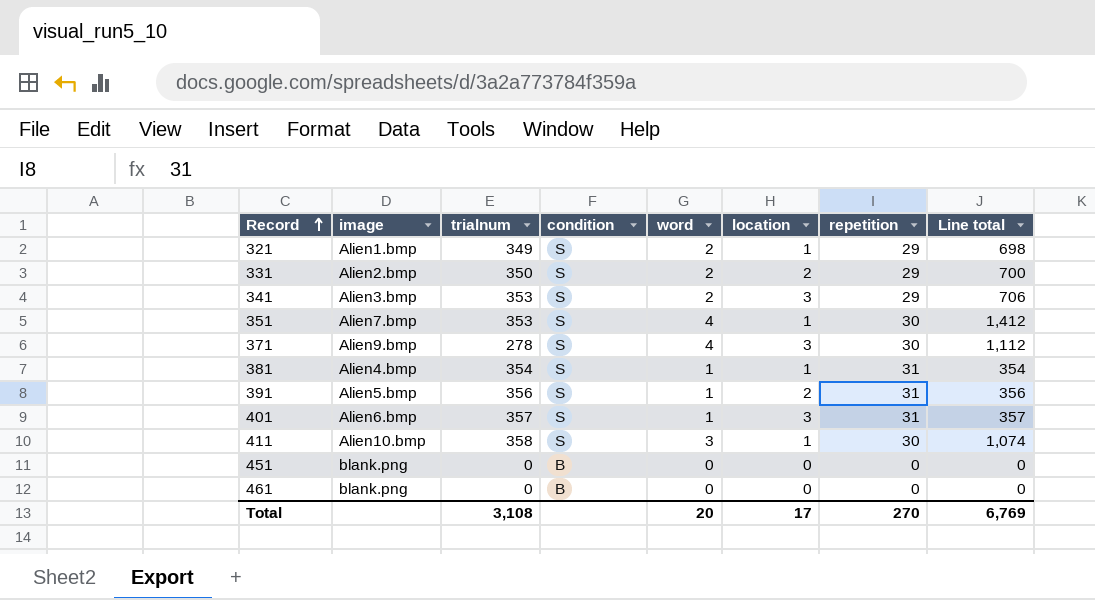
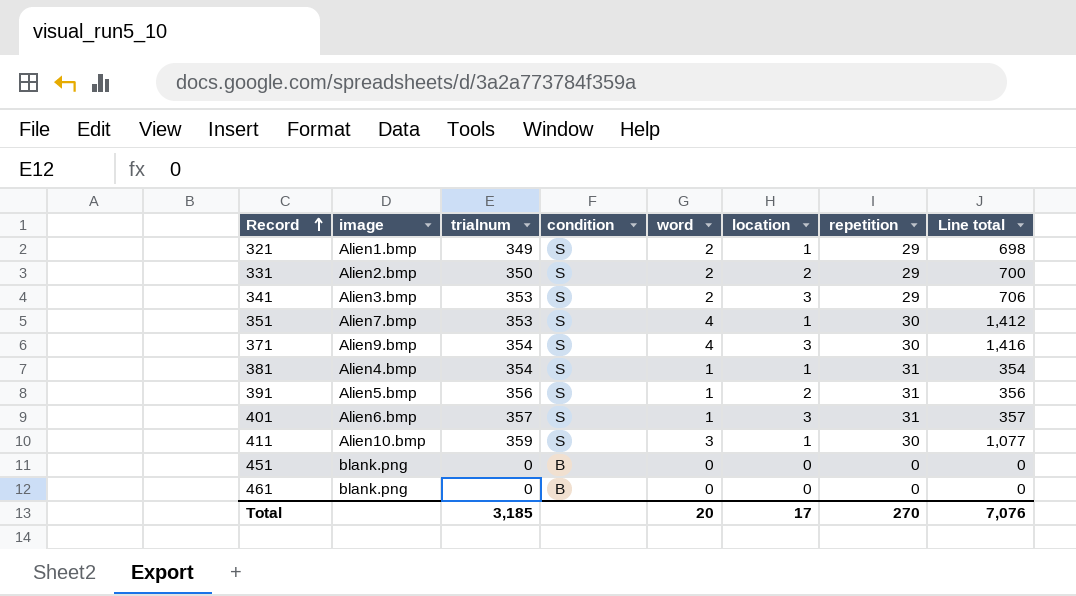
371 | trialnum: 278 -> 354
371 | Line total: 1,112 -> 1,416
411 | trialnum: 358 -> 359
411 | Line total: 1,074 -> 1,077
Total | trialnum: 3,108 -> 3,185
Total | Line total: 6,769 -> 7,076

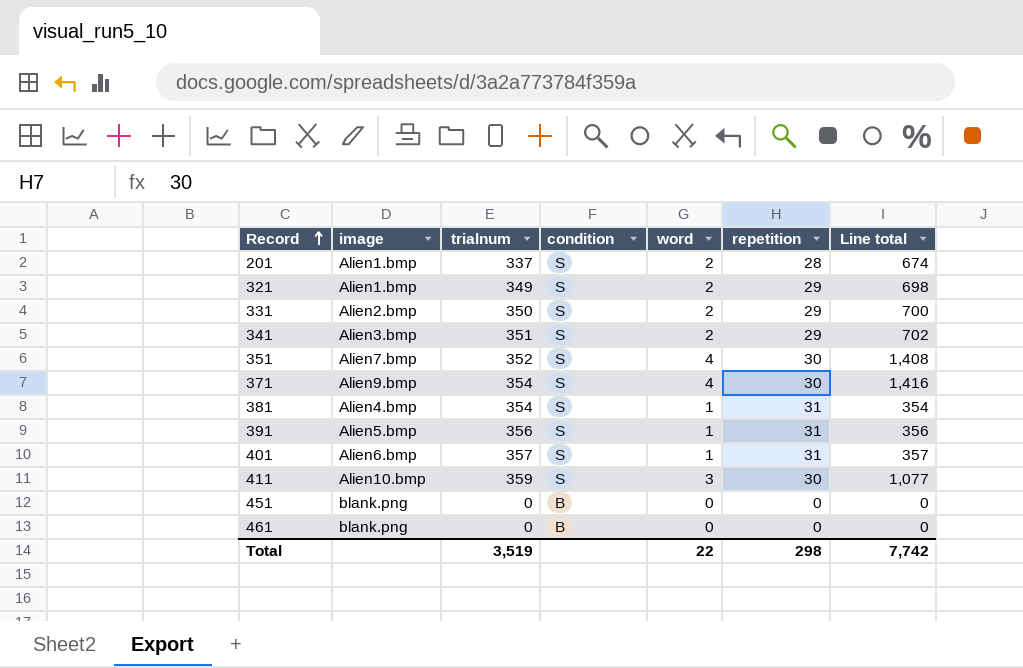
column location | position: 6 -> none
row 201: none -> Alien1.bmp | 337 | S | 2 | 28 | 674
341 | trialnum: 353 -> 351
341 | Line total: 706 -> 702
351 | trialnum: 353 -> 352
351 | Line total: 1,412 -> 1,408
Total | trialnum: 3,185 -> 3,519
Total | word: 20 -> 22
Total | repetition: 270 -> 298
Total | Line total: 7,076 -> 7,742

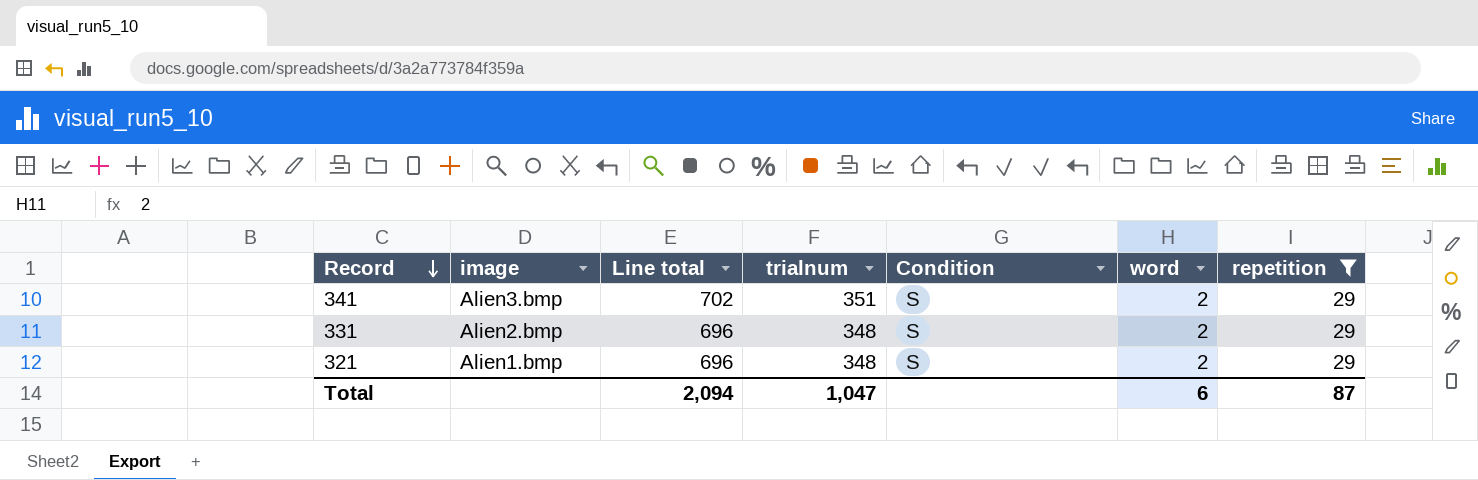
filter: none -> repetition = 29
row order: Record ascending -> Record descending
column Line total | position: 7 -> 3
column name: condition -> Condition
331 | Line total: 700 -> 696
331 | trialnum: 350 -> 348
321 | Line total: 698 -> 696
321 | trialnum: 349 -> 348
Total | Line total: 7,742 -> 2,094
Total | trialnum: 3,519 -> 1,047
Total | word: 22 -> 6
Total | repetition: 298 -> 87

